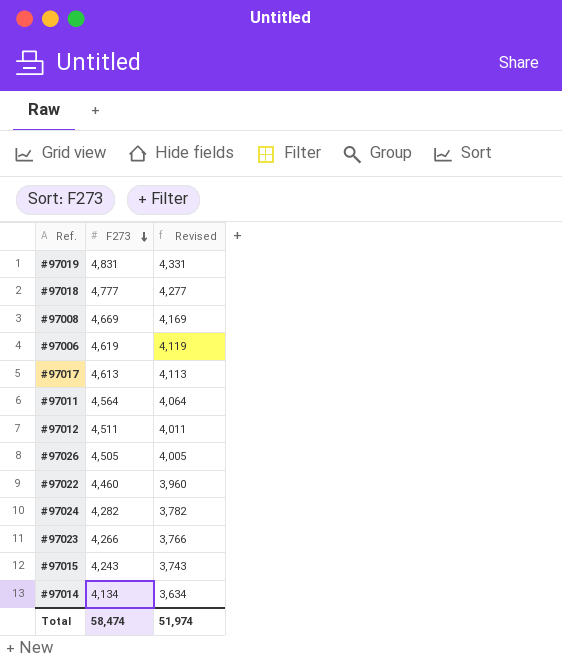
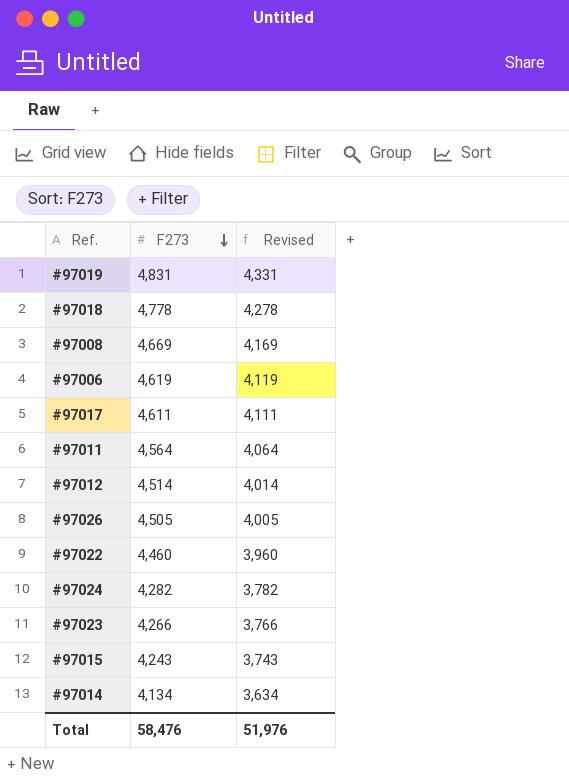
#97018 | F273: 4,777 -> 4,778
#97018 | Revised: 4,277 -> 4,278
#97017 | F273: 4,613 -> 4,611
#97017 | Revised: 4,113 -> 4,111
#97012 | F273: 4,511 -> 4,514
#97012 | Revised: 4,011 -> 4,014
Total | F273: 58,474 -> 58,476
Total | Revised: 51,974 -> 51,976

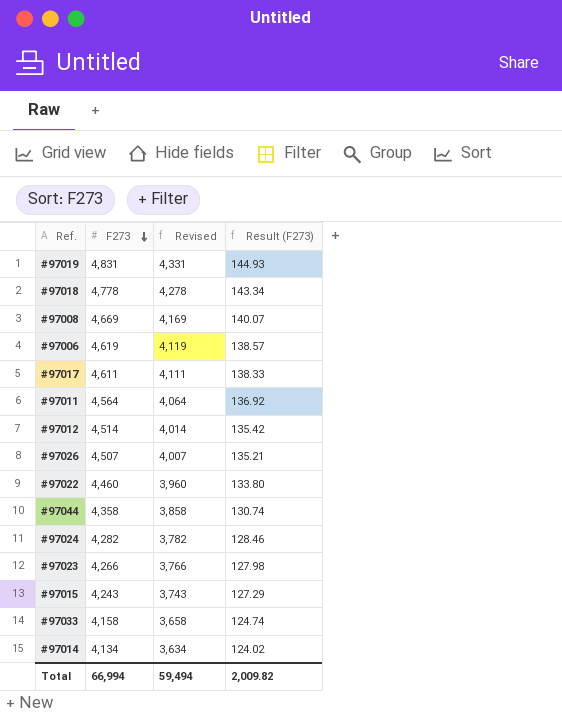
column Result (F273) | formula: none -> [F273] * 0.03
#97026 | F273: 4,505 -> 4,507
#97026 | Revised: 4,005 -> 4,007
row #97044: none -> 4,358 | 3,858 | 130.74
row #97033: none -> 4,158 | 3,658 | 124.74
Total | F273: 58,476 -> 66,994
Total | Revised: 51,976 -> 59,494

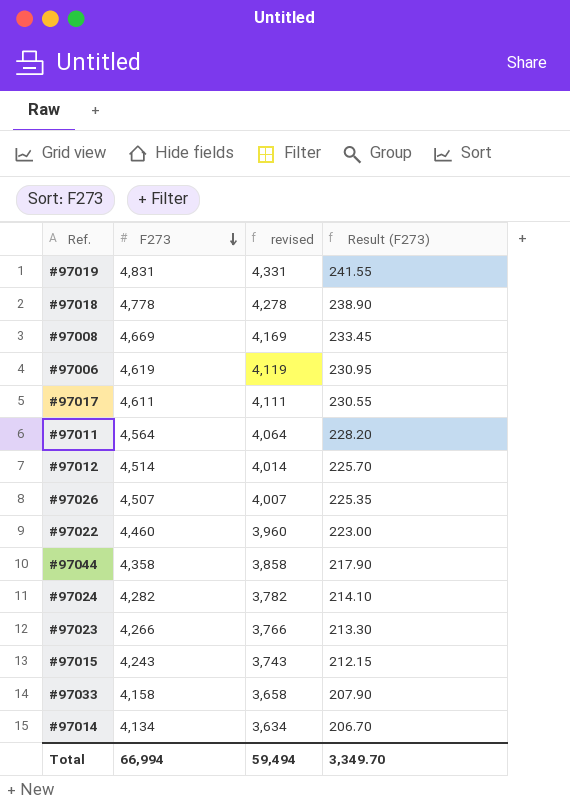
column name: Revised -> revised
column Result (F273) | formula: [F273] * 0.03 -> [F273] * 0.05
Total | Result (F273): 2,009.82 -> 3,349.70

